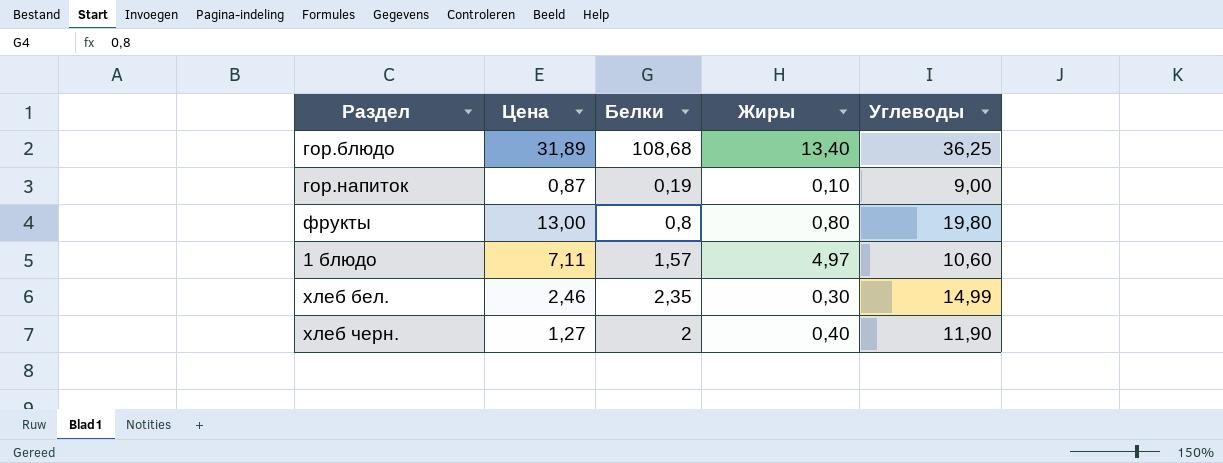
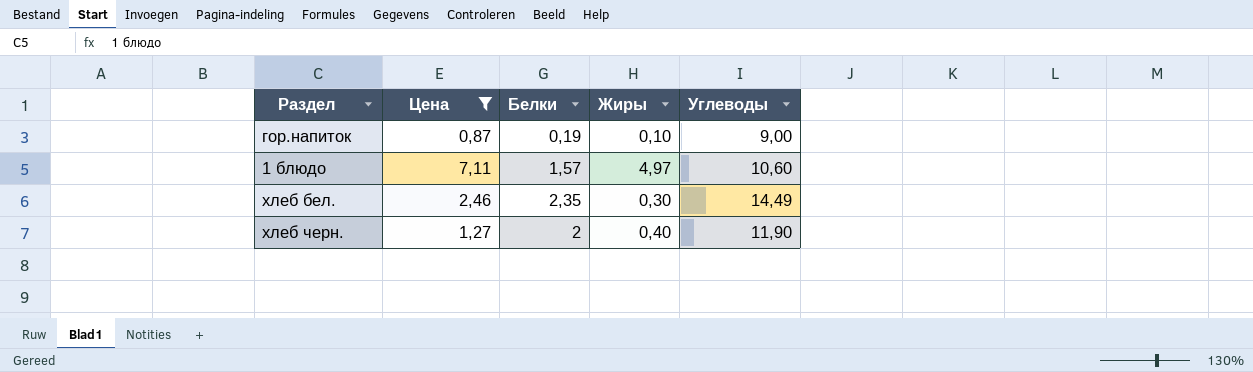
filter: none -> Цена <= 7,11
хлеб бел. | Углеводы: 14,99 -> 14,49

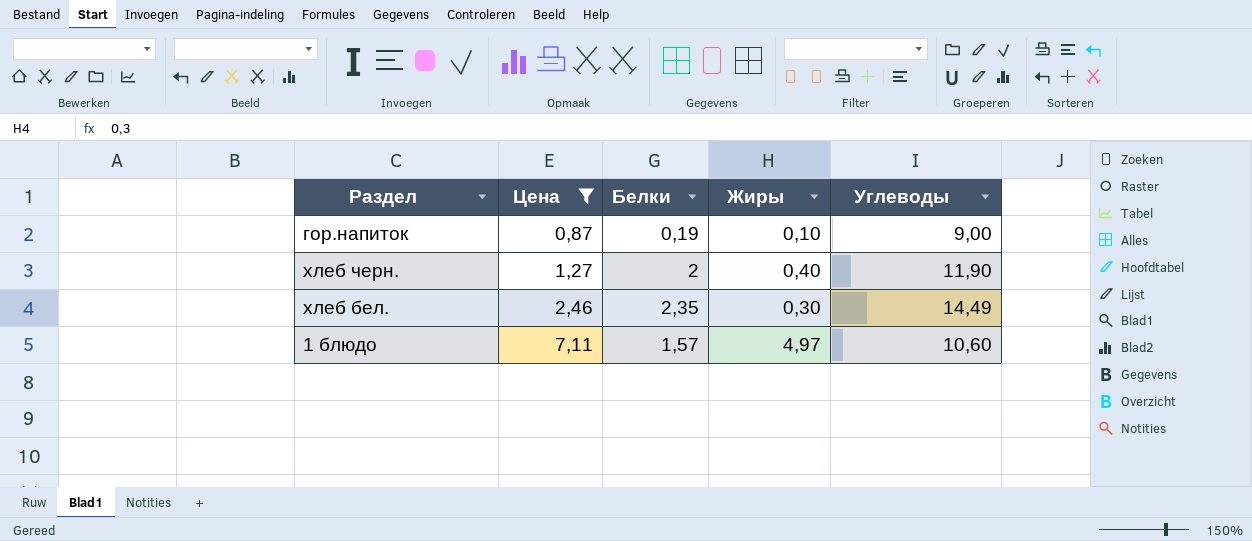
row order: none -> Цена ascending

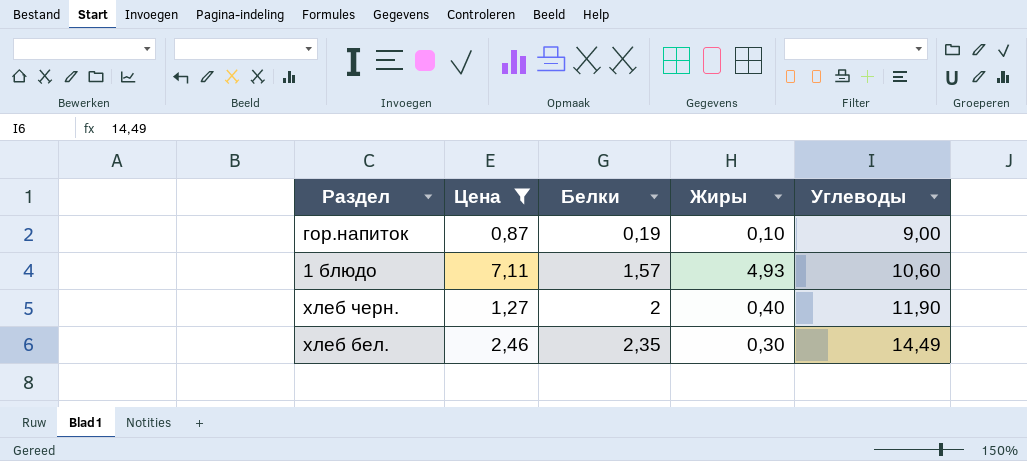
row order: Цена ascending -> Белки ascending
1 блюдо | Жиры: 4,97 -> 4,93

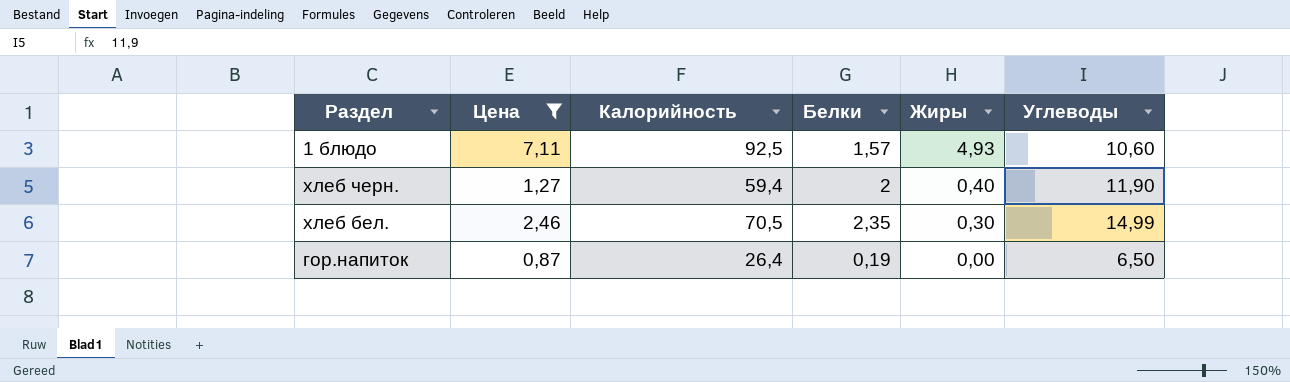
row order: Белки ascending -> Жиры descending
column Калорийность | position: none -> 3
хлеб бел. | Углеводы: 14,49 -> 14,99
гор.напиток | Жиры: 0,10 -> 0,00
гор.напиток | Углеводы: 9,00 -> 6,50

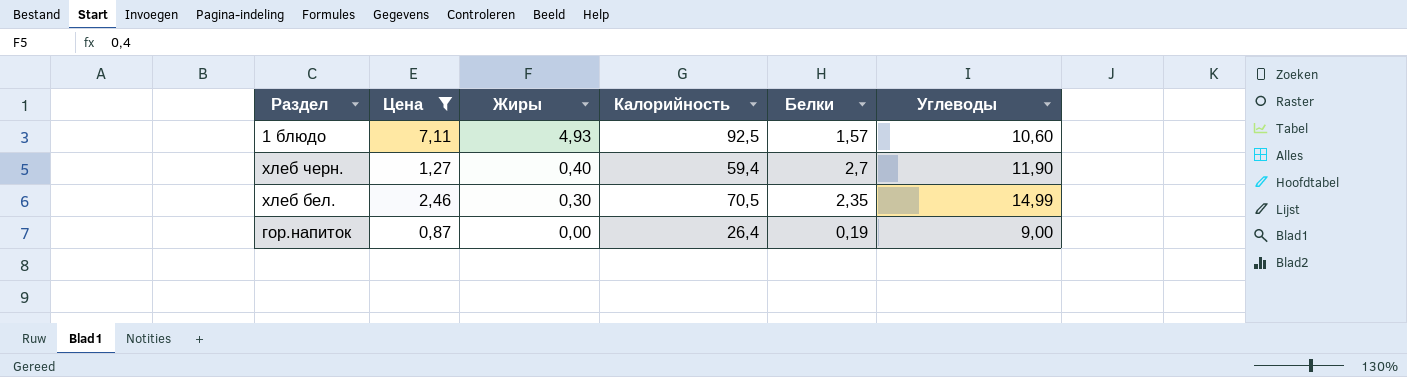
column Жиры | position: 5 -> 3
хлеб черн. | Белки: 2 -> 2,7
гор.напиток | Углеводы: 6,50 -> 9,00

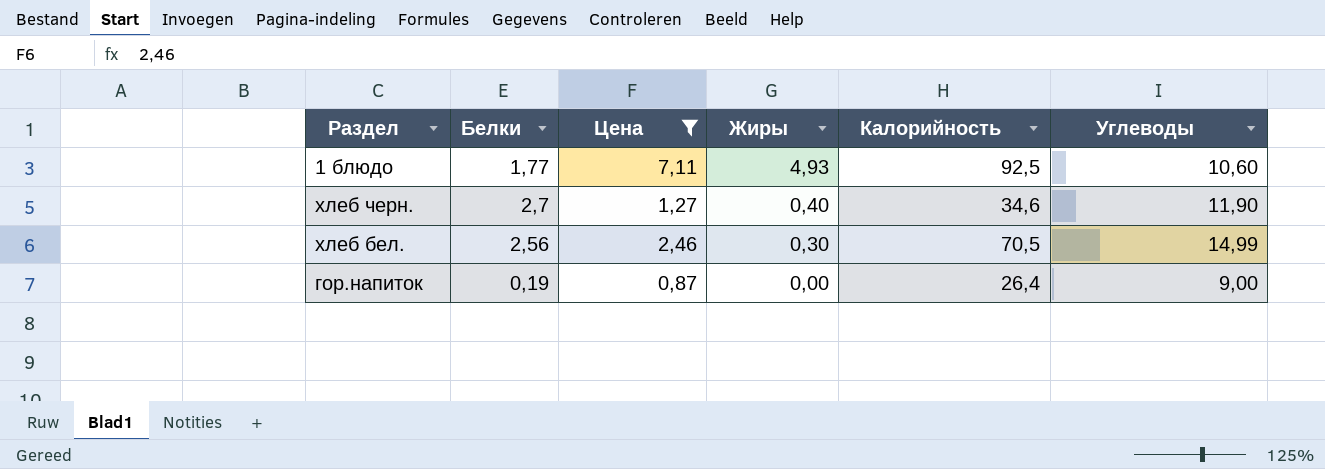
column Белки | position: 5 -> 2
1 блюдо | Белки: 1,57 -> 1,77
хлеб черн. | Калорийность: 59,4 -> 34,6
хлеб бел. | Белки: 2,35 -> 2,56

